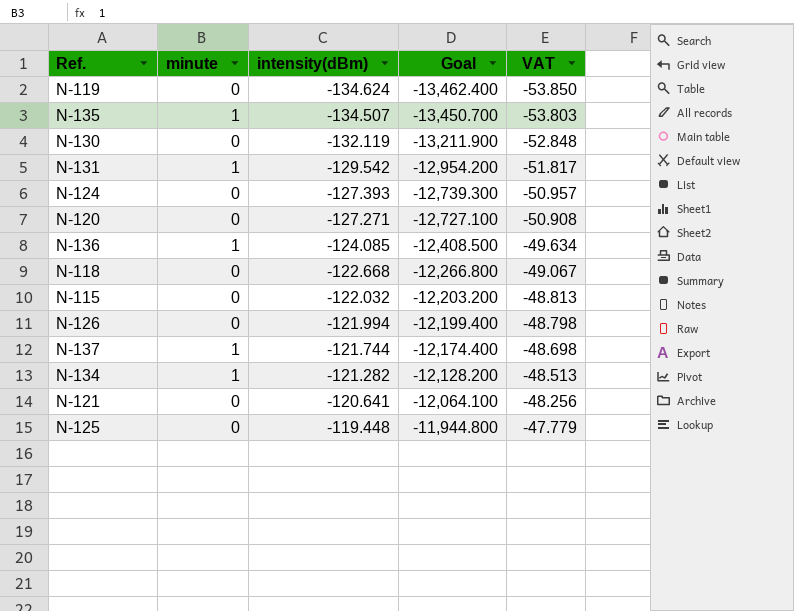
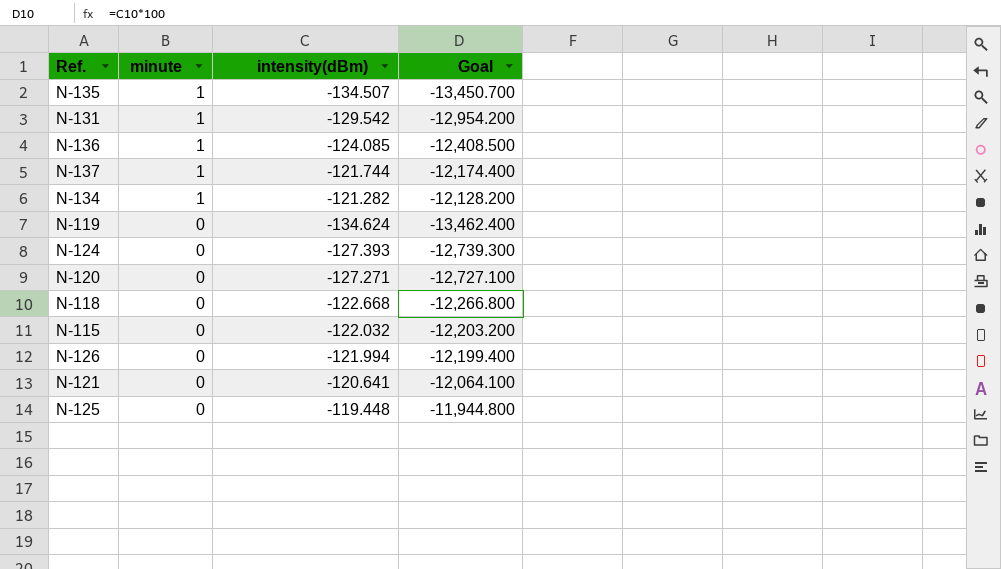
row order: intensity(dBm) ascending -> minute descending
column VAT | formula: [intensity(dBm)] * 0.4 -> none
row N-130: 0 | -132.119 | -13,211.900 | -52.848 -> none

